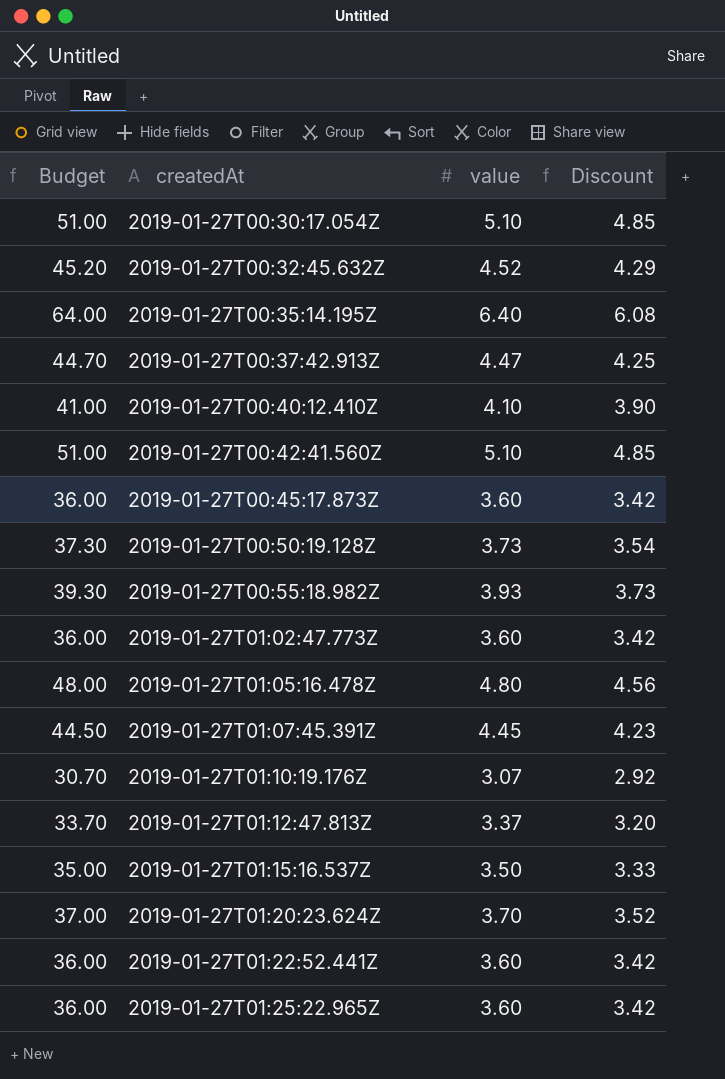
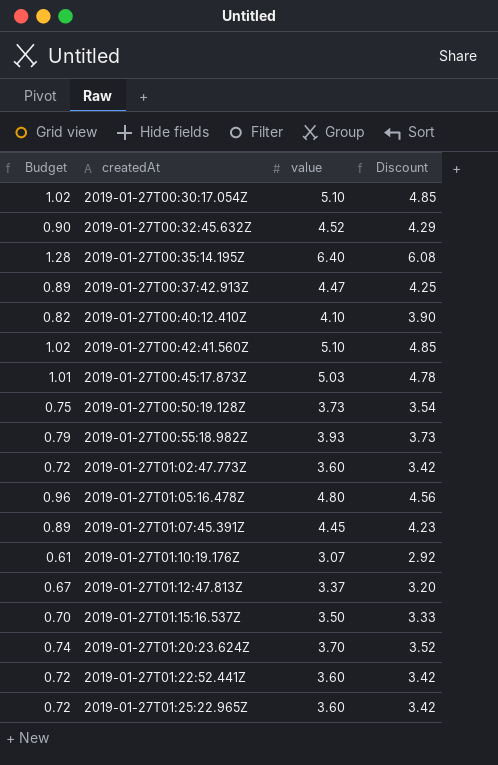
column Budget | formula: [value] * 10 -> [value] * 0.2
2019-01-27T00:45:17.873Z | value: 3.60 -> 5.03
2019-01-27T00:45:17.873Z | Discount: 3.42 -> 4.78

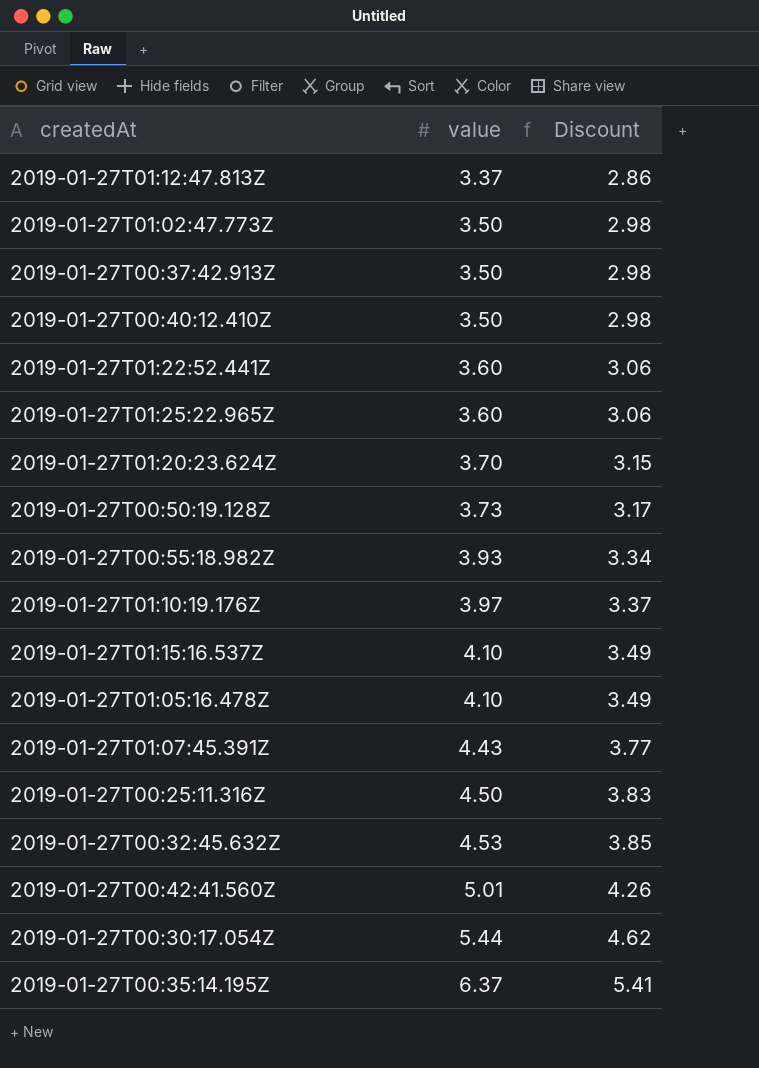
row order: createdAt ascending -> value ascending
column Budget | formula: [value] * 0.2 -> none
column Discount | formula: [value] * 0.95 -> [value] * 0.85
row 2019-01-27T00:45:17.873Z: 1.01 | 5.03 | 4.78 -> none
2019-01-27T01:02:47.773Z | value: 3.60 -> 3.50
2019-01-27T00:37:42.913Z | value: 4.47 -> 3.50
2019-01-27T00:40:12.410Z | value: 4.10 -> 3.50
2019-01-27T01:10:19.176Z | value: 3.07 -> 3.97
2019-01-27T01:15:16.537Z | value: 3.50 -> 4.10
2019-01-27T01:05:16.478Z | value: 4.80 -> 4.10
2019-01-27T01:07:45.391Z | value: 4.45 -> 4.43
row 2019-01-27T00:25:11.316Z: none -> 4.50 | 3.83
2019-01-27T00:32:45.632Z | value: 4.52 -> 4.53
2019-01-27T00:42:41.560Z | value: 5.10 -> 5.01
2019-01-27T00:30:17.054Z | value: 5.10 -> 5.44
2019-01-27T00:35:14.195Z | value: 6.40 -> 6.37

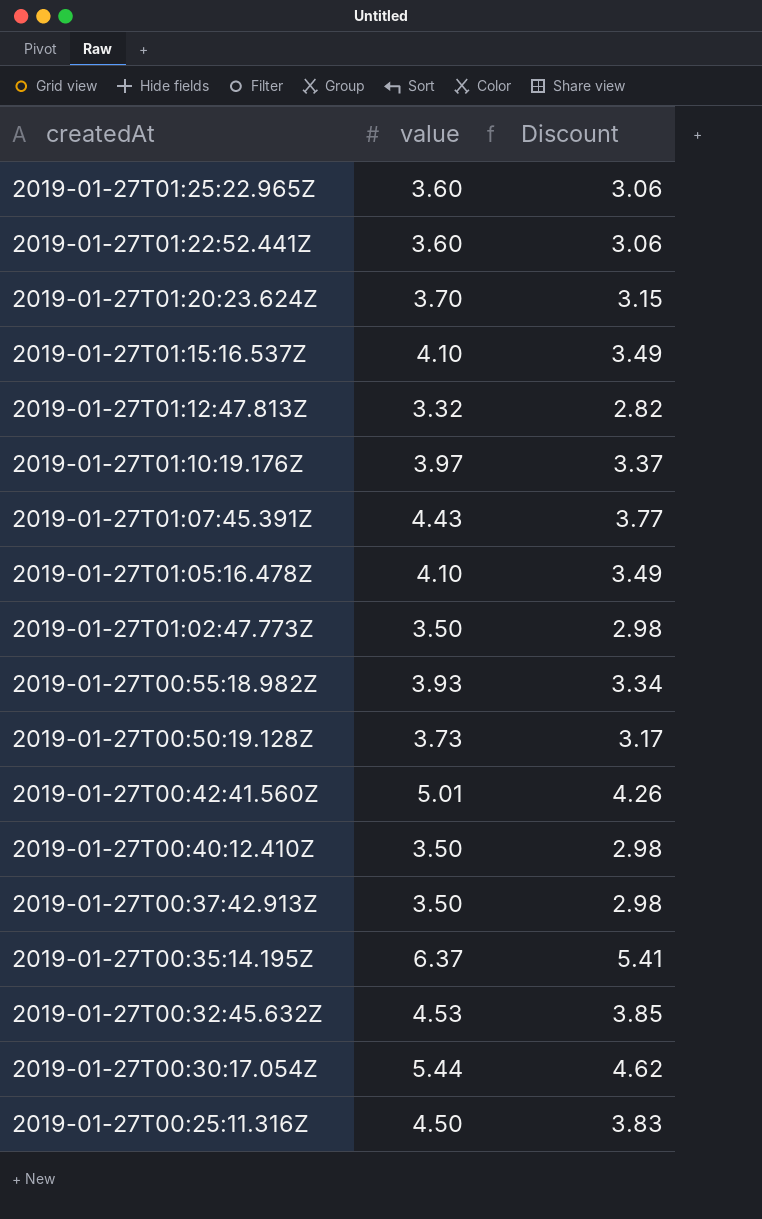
row order: value ascending -> createdAt descending
2019-01-27T01:12:47.813Z | value: 3.37 -> 3.32
2019-01-27T01:12:47.813Z | Discount: 2.86 -> 2.82

